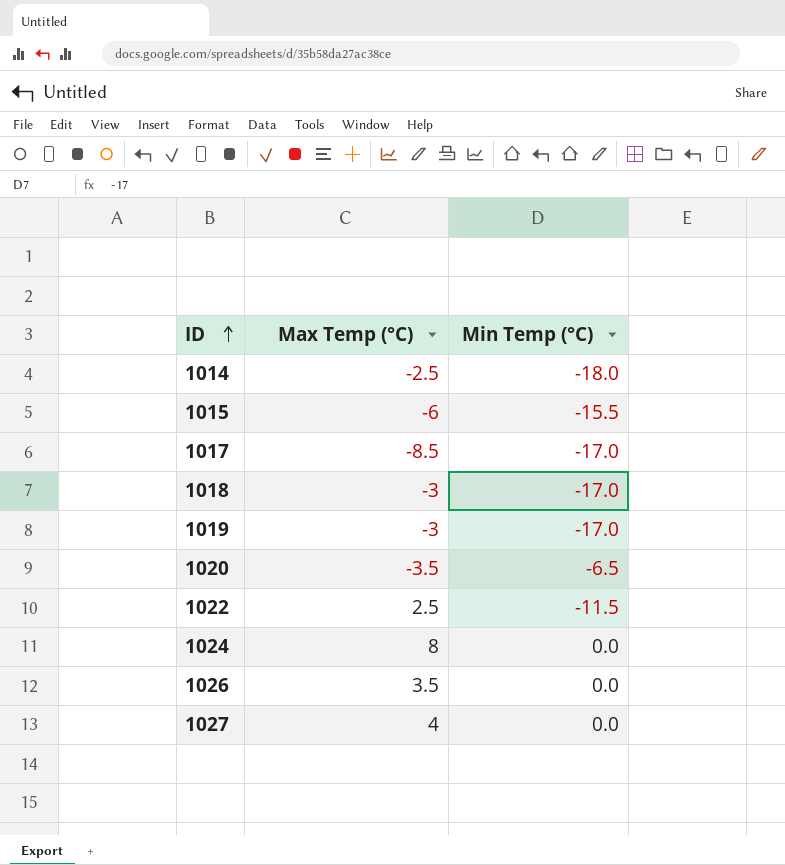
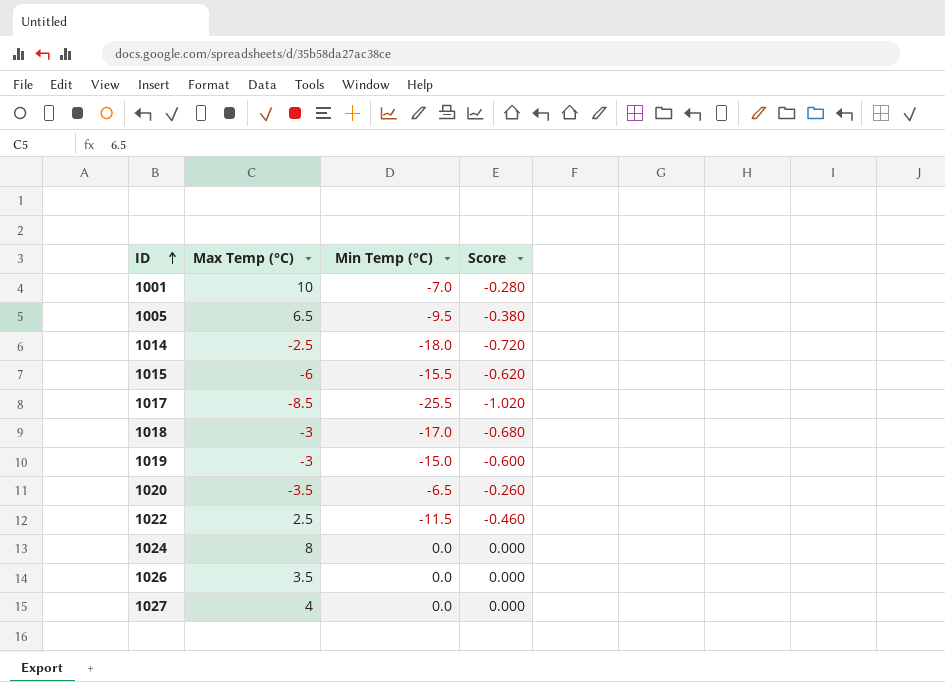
column Score | formula: none -> [Min Temp (°C)] * 0.04
row 1001: none -> 10 | -7.0 | -0.280
row 1005: none -> 6.5 | -9.5 | -0.380
1017 | Min Temp (°C): -17.0 -> -25.5
1019 | Min Temp (°C): -17.0 -> -15.0

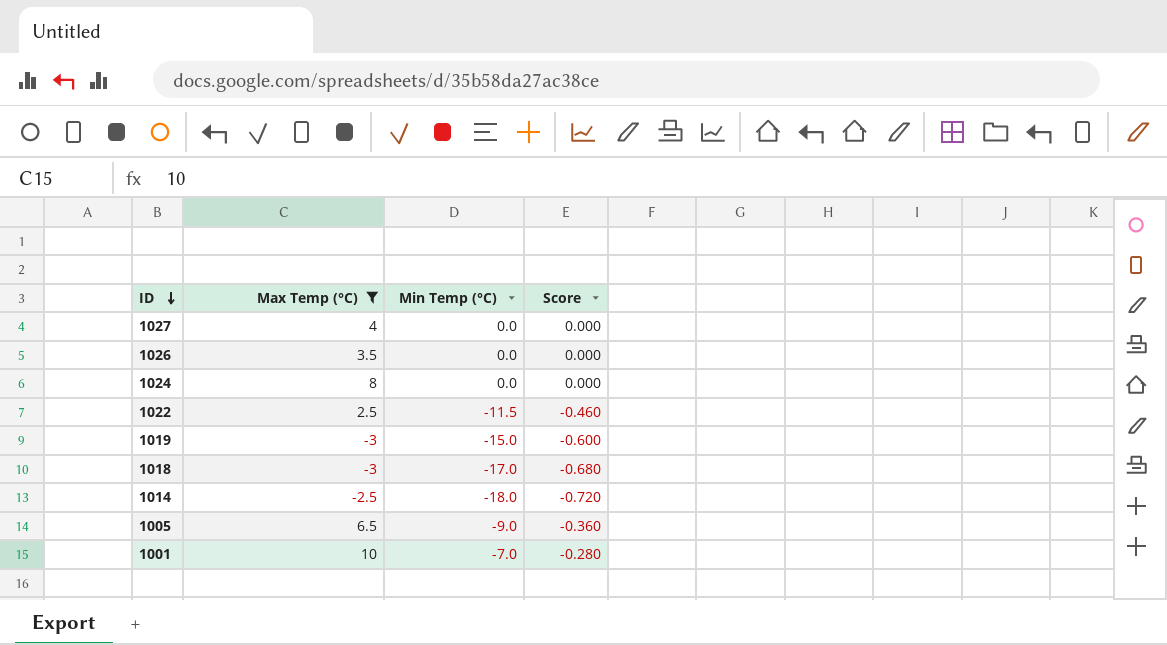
filter: none -> Max Temp (°C) >= -3
row order: ID ascending -> ID descending
1005 | Min Temp (°C): -9.5 -> -9.0
1005 | Score: -0.380 -> -0.360

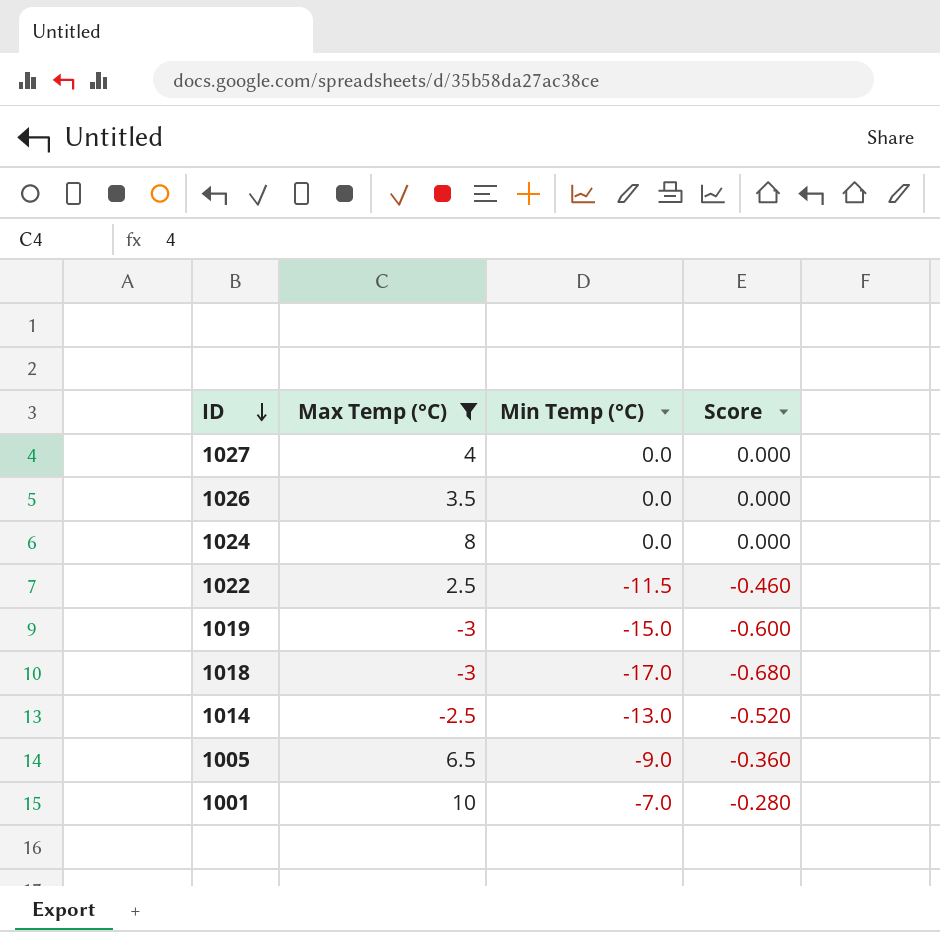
1014 | Min Temp (°C): -18.0 -> -13.0
1014 | Score: -0.720 -> -0.520

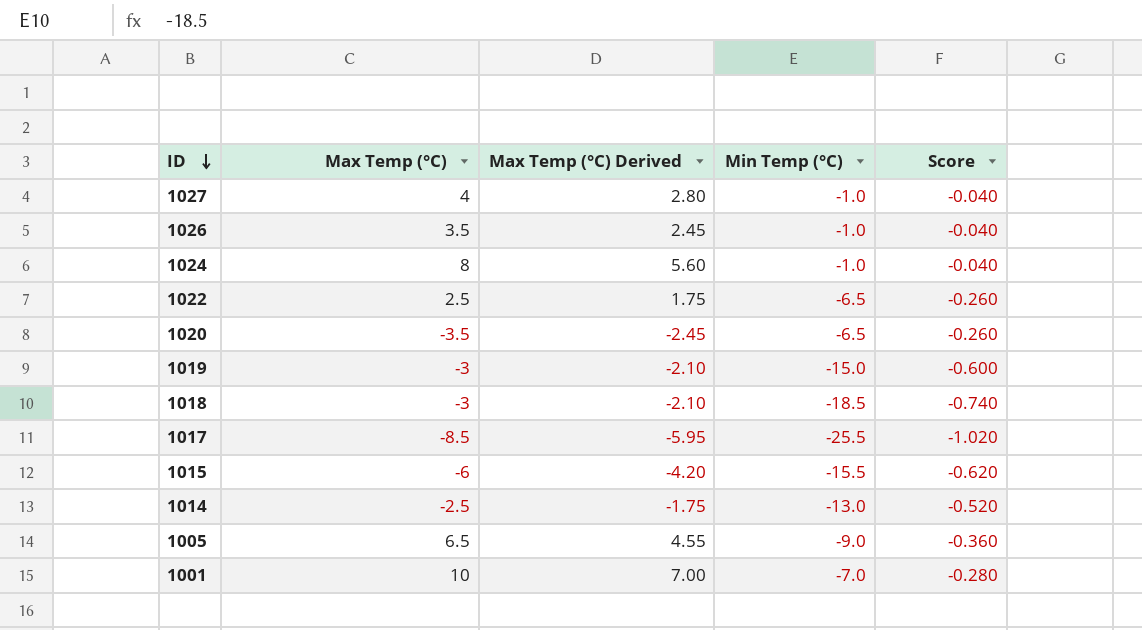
filter: Max Temp (°C) >= -3 -> none
column Max Temp (°C) Derived | formula: none -> [Max Temp (°C)] * 0.7
1027 | Min Temp (°C): 0.0 -> -1.0
1027 | Score: 0.000 -> -0.040
1026 | Min Temp (°C): 0.0 -> -1.0
1026 | Score: 0.000 -> -0.040
1024 | Min Temp (°C): 0.0 -> -1.0
1024 | Score: 0.000 -> -0.040
1022 | Min Temp (°C): -11.5 -> -6.5
1022 | Score: -0.460 -> -0.260
1018 | Min Temp (°C): -17.0 -> -18.5
1018 | Score: -0.680 -> -0.740

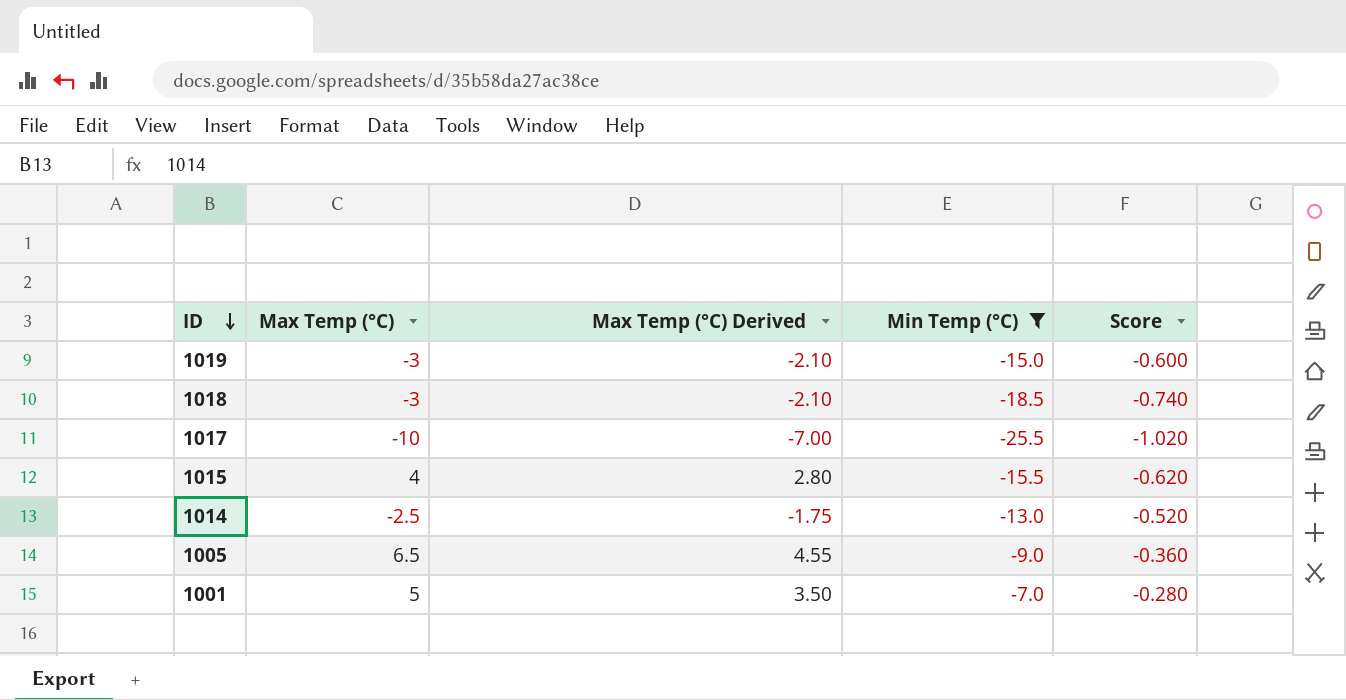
filter: none -> Min Temp (°C) <= -7.0
1017 | Max Temp (°C): -8.5 -> -10
1017 | Max Temp (°C) Derived: -5.95 -> -7.00
1015 | Max Temp (°C): -6 -> 4
1015 | Max Temp (°C) Derived: -4.20 -> 2.80
1001 | Max Temp (°C): 10 -> 5
1001 | Max Temp (°C) Derived: 7.00 -> 3.50

